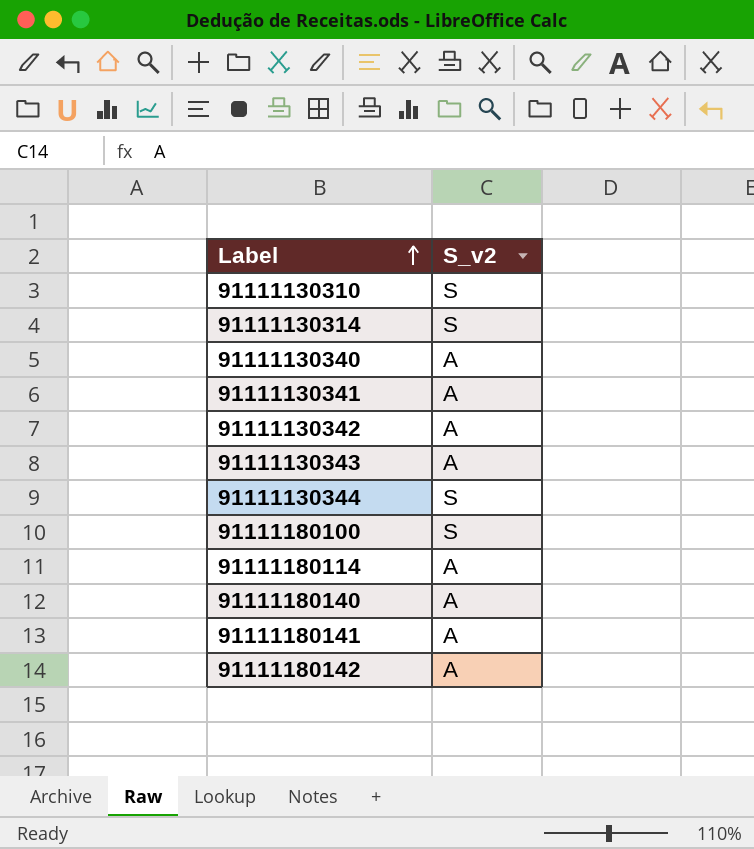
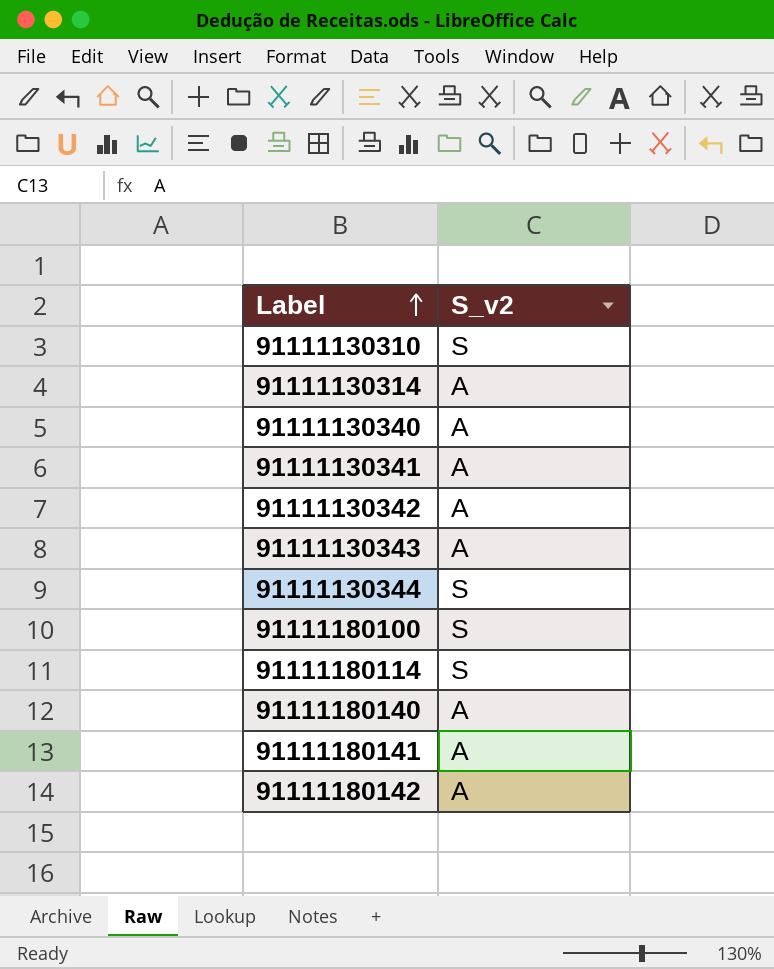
91111130314 | S_v2: S -> A
91111180114 | S_v2: A -> S

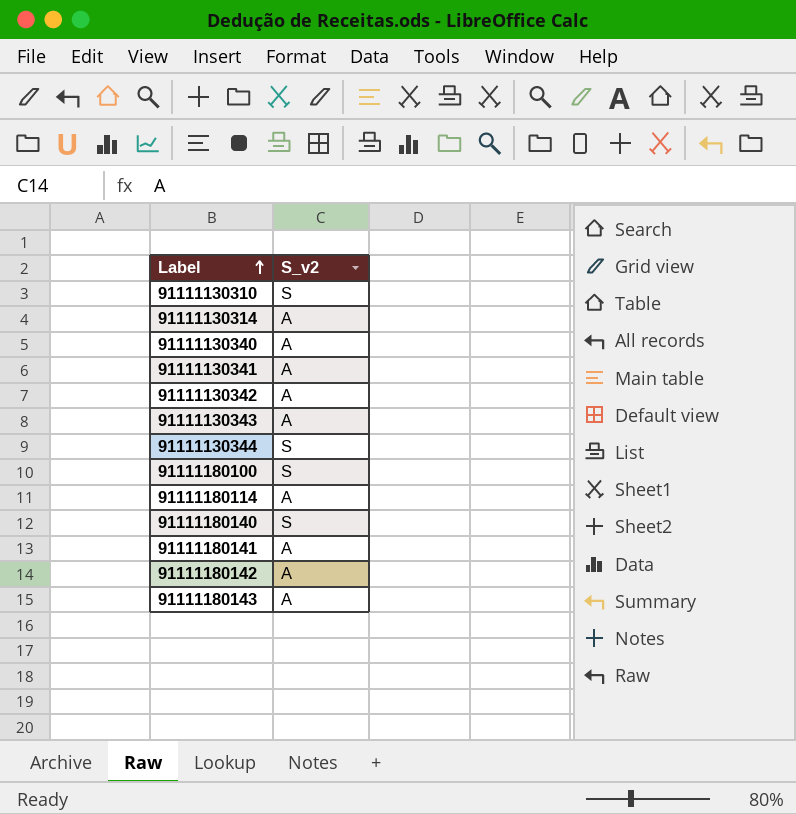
91111180114 | S_v2: S -> A
91111180140 | S_v2: A -> S
row 91111180143: none -> A

